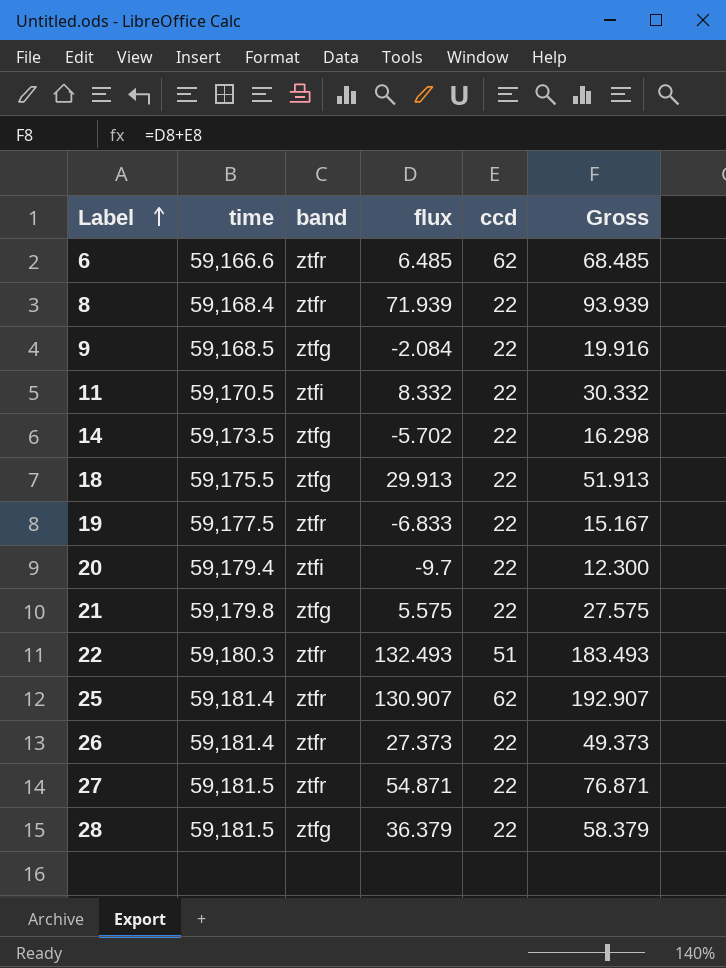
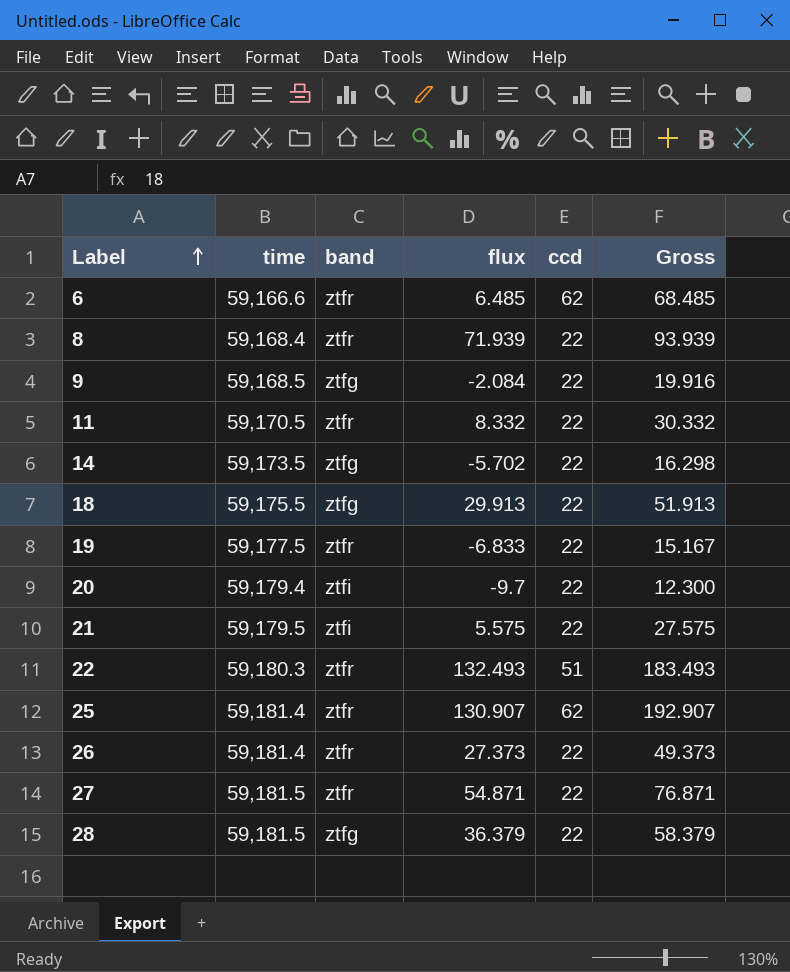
11 | band: ztfi -> ztfr
21 | time: 59,179.8 -> 59,179.5
21 | band: ztfg -> ztfi

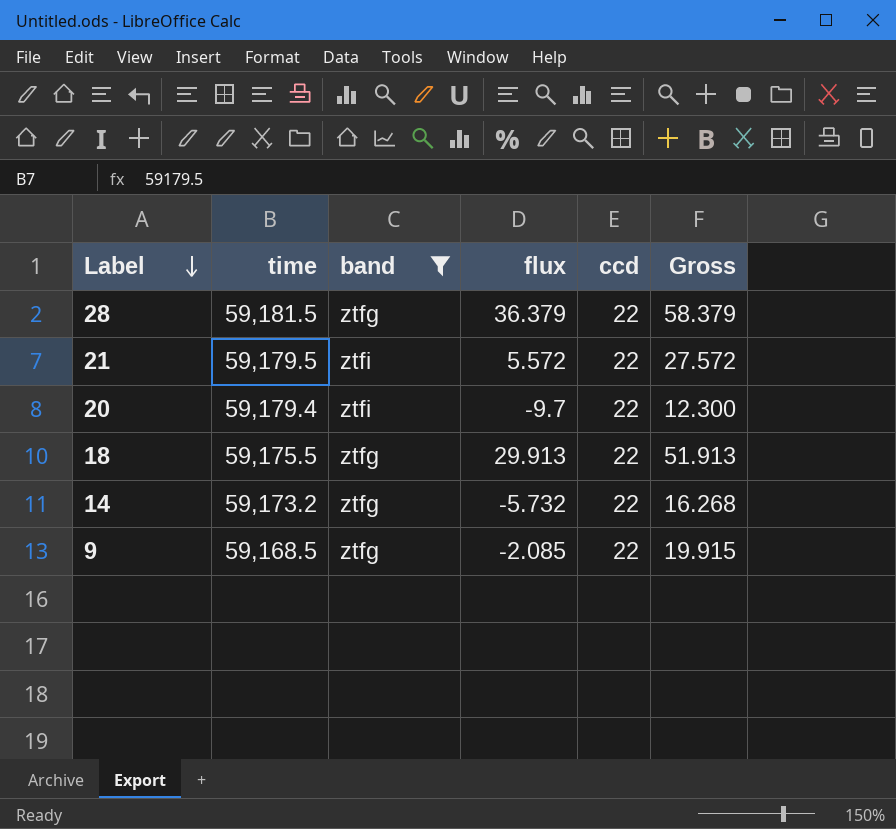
filter: none -> band != ztfr
row order: Label ascending -> Label descending
21 | flux: 5.575 -> 5.572
21 | Gross: 27.575 -> 27.572
14 | time: 59,173.5 -> 59,173.2
14 | flux: -5.702 -> -5.732
14 | Gross: 16.298 -> 16.268
9 | flux: -2.084 -> -2.085
9 | Gross: 19.916 -> 19.915

